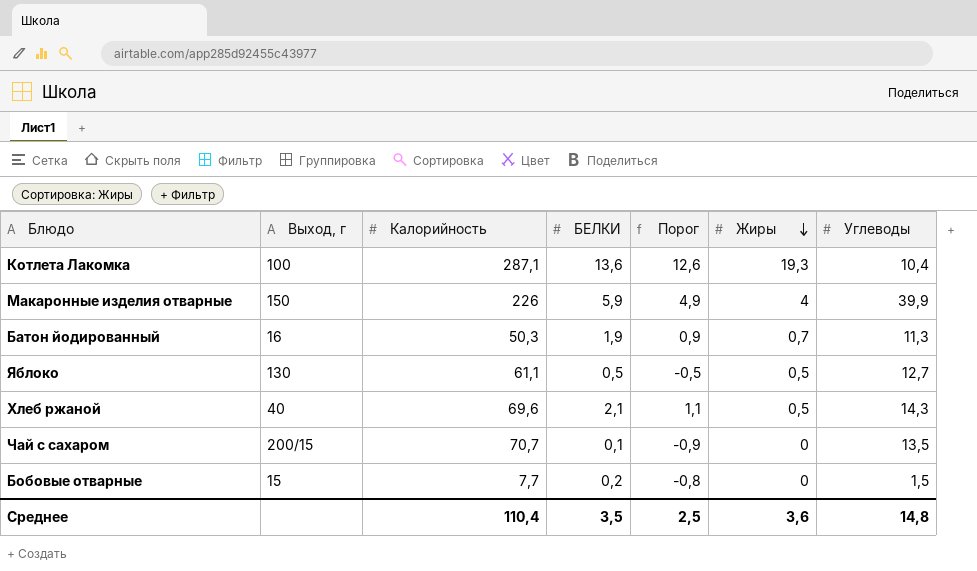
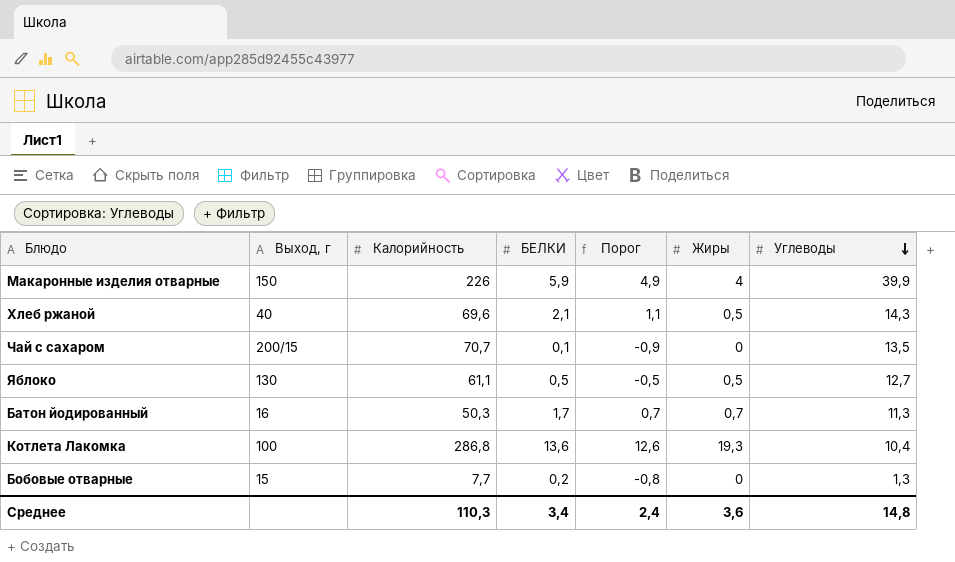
row order: Жиры descending -> Углеводы descending
Батон йодированный | БЕЛКИ: 1,9 -> 1,7
Батон йодированный | Порог: 0,9 -> 0,7
Котлета Лакомка | Калорийность: 287,1 -> 286,8
Бобовые отварные | Углеводы: 1,5 -> 1,3
Среднее | Калорийность: 110,4 -> 110,3
Среднее | БЕЛКИ: 3,5 -> 3,4
Среднее | Порог: 2,5 -> 2,4

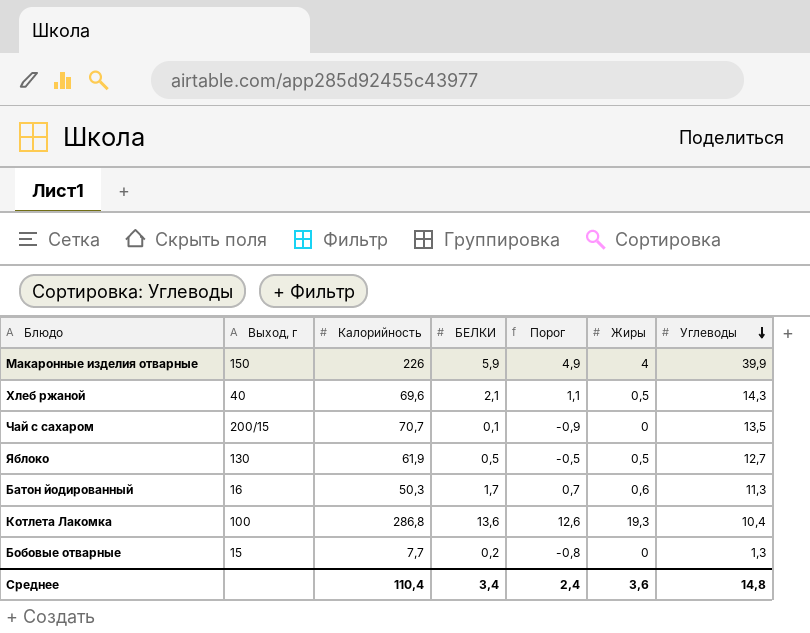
Яблоко | Калорийность: 61,1 -> 61,9
Батон йодированный | Жиры: 0,7 -> 0,6
Среднее | Калорийность: 110,3 -> 110,4

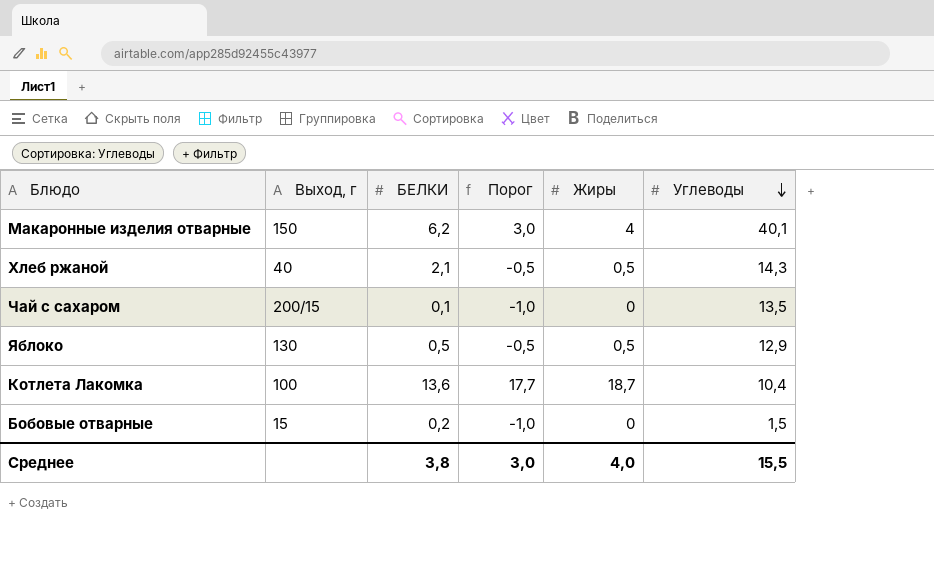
column Калорийность | position: 3 -> none
column Порог | formula: [БЕЛКИ] - 1 -> [Жиры] - 1
row Батон йодированный: 16 | 50,3 | 1,7 | 0,7 | 0,6 | 11,3 -> none
Макаронные изделия отварные | БЕЛКИ: 5,9 -> 6,2
Макаронные изделия отварные | Углеводы: 39,9 -> 40,1
Яблоко | Углеводы: 12,7 -> 12,9
Котлета Лакомка | Жиры: 19,3 -> 18,7
Бобовые отварные | Углеводы: 1,3 -> 1,5
Среднее | БЕЛКИ: 3,4 -> 3,8
Среднее | Порог: 2,4 -> 3,0
Среднее | Жиры: 3,6 -> 4,0
Среднее | Углеводы: 14,8 -> 15,5

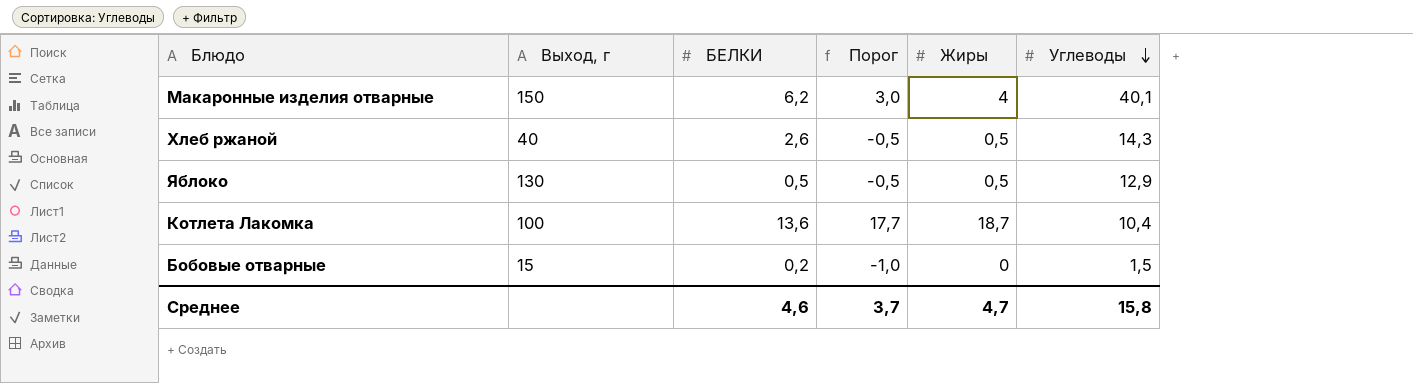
row Чай с сахаром: 200/15 | 0,1 | -1,0 | 0 | 13,5 -> none
Хлеб ржаной | БЕЛКИ: 2,1 -> 2,6
Среднее | БЕЛКИ: 3,8 -> 4,6
Среднее | Порог: 3,0 -> 3,7
Среднее | Жиры: 4,0 -> 4,7
Среднее | Углеводы: 15,5 -> 15,8

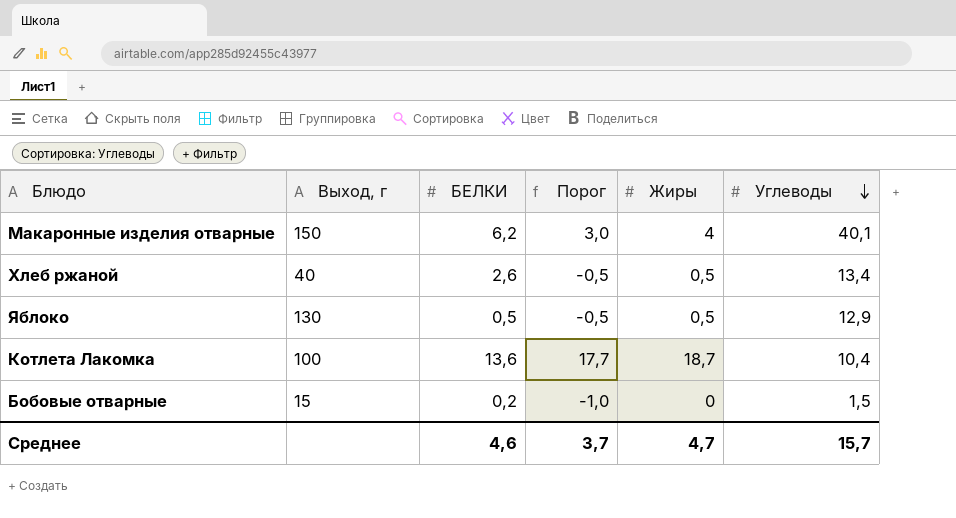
Хлеб ржаной | Углеводы: 14,3 -> 13,4
Среднее | Углеводы: 15,8 -> 15,7

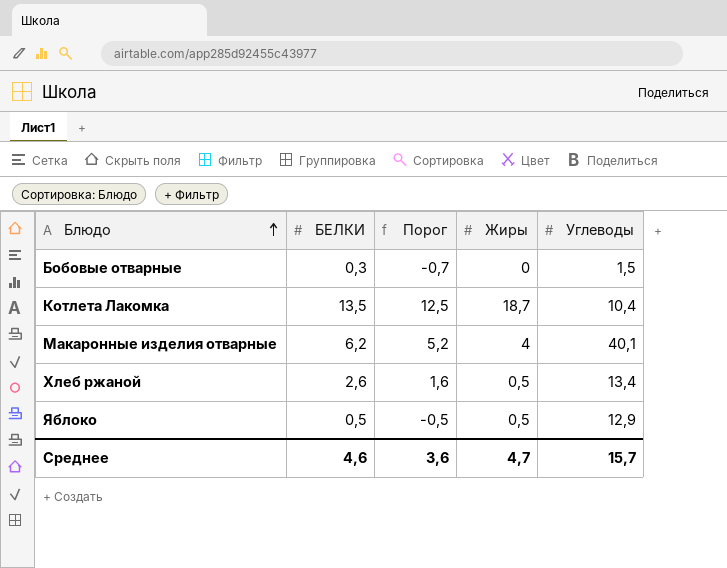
row order: Углеводы descending -> Блюдо ascending
column Выход, г | position: 2 -> none
column Порог | formula: [Жиры] - 1 -> [БЕЛКИ] - 1
Бобовые отварные | БЕЛКИ: 0,2 -> 0,3
Котлета Лакомка | БЕЛКИ: 13,6 -> 13,5
Среднее | Порог: 3,7 -> 3,6

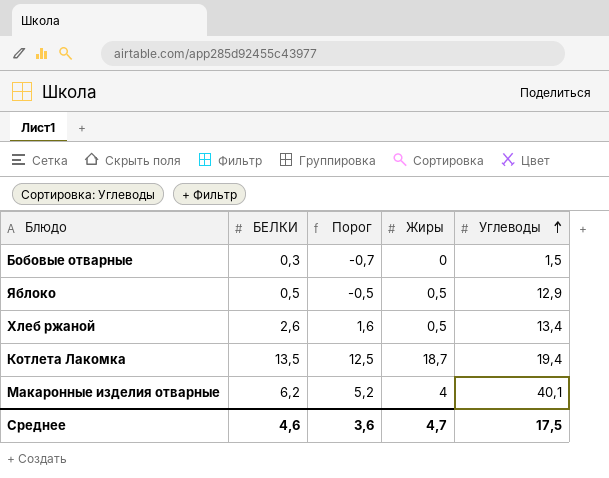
row order: Блюдо ascending -> Углеводы ascending
Котлета Лакомка | Углеводы: 10,4 -> 19,4
Среднее | Углеводы: 15,7 -> 17,5

